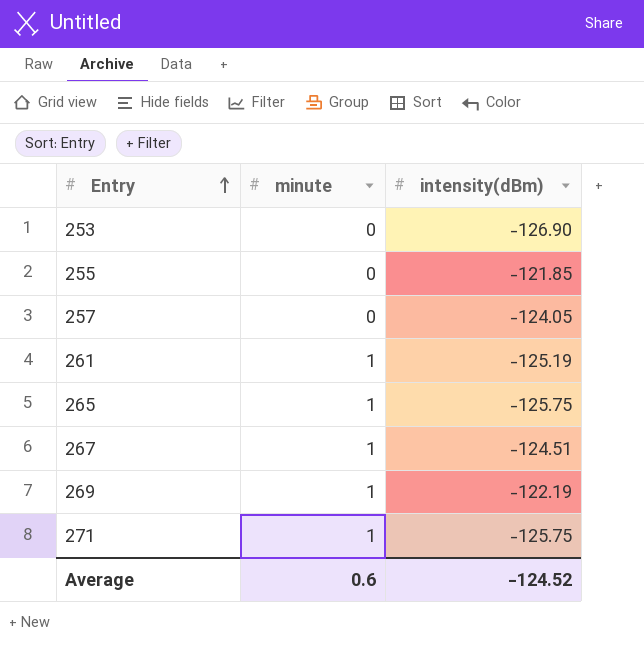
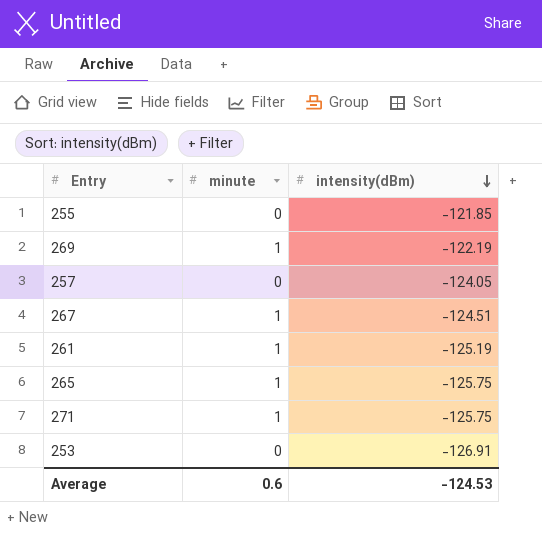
row order: Entry ascending -> intensity(dBm) descending
253 | intensity(dBm): -126.90 -> -126.91
Average | intensity(dBm): -124.52 -> -124.53

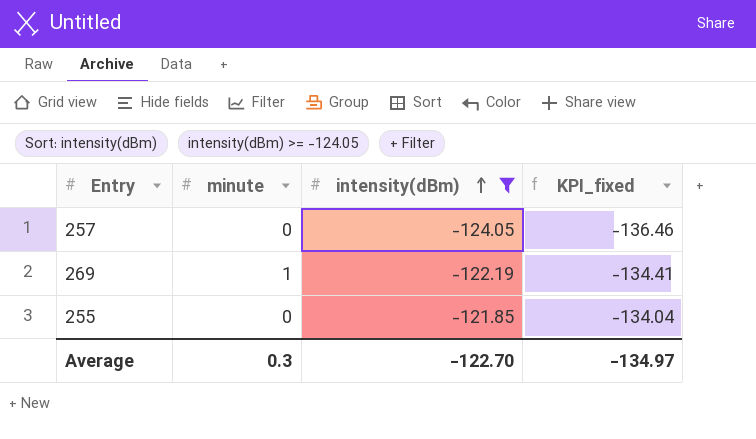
filter: none -> intensity(dBm) >= -124.05
row order: intensity(dBm) descending -> intensity(dBm) ascending
column KPI_fixed | formula: none -> [intensity(dBm)] * 1.1
Average | minute: 0.6 -> 0.3
Average | intensity(dBm): -124.53 -> -122.70

